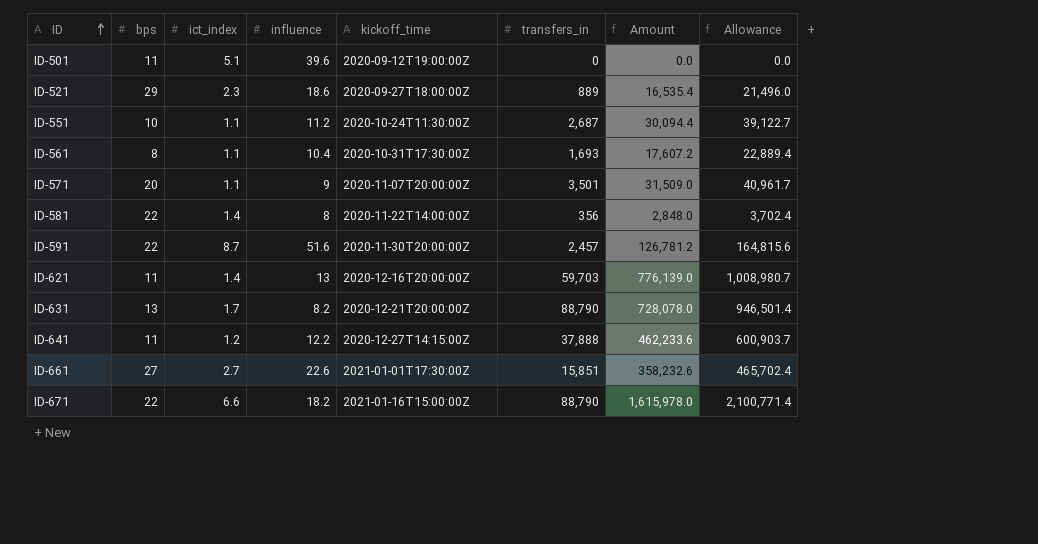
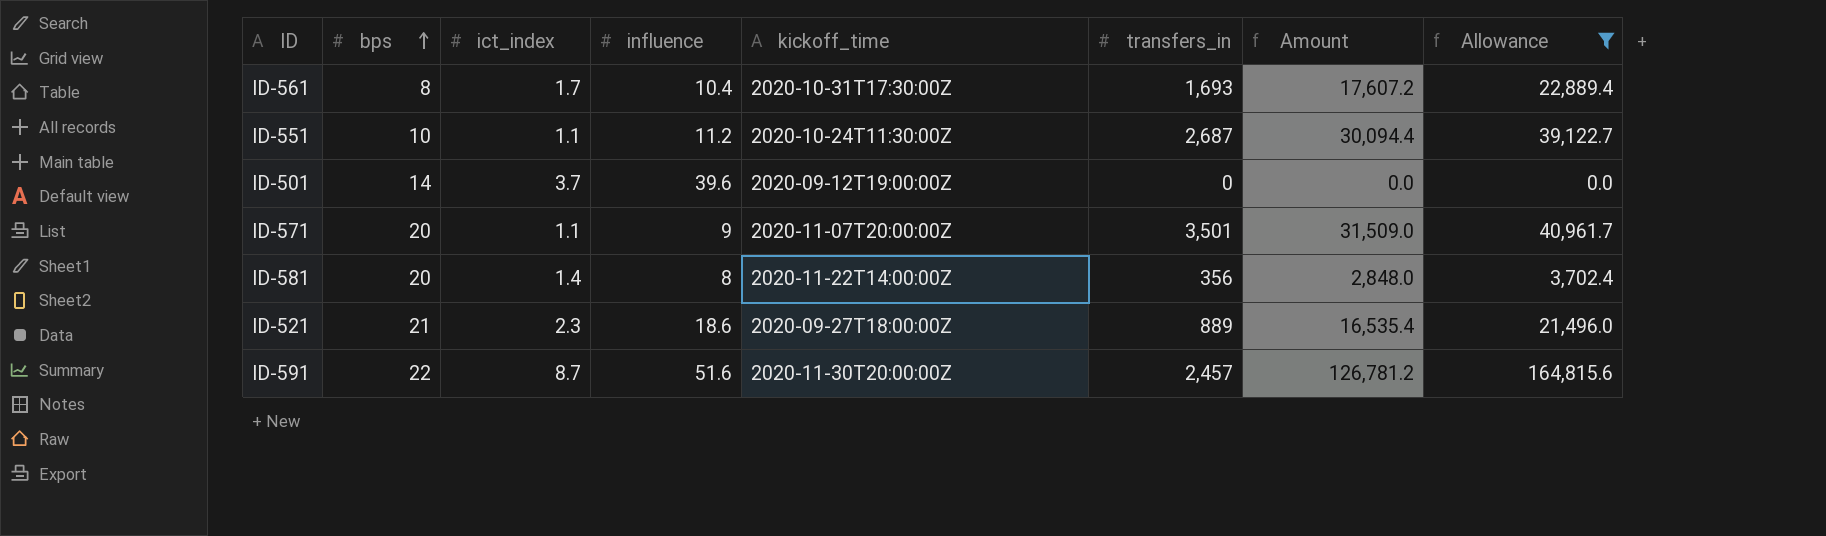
filter: none -> Allowance <= 164,815.6
row order: ID ascending -> bps ascending
ID-561 | ict_index: 1.1 -> 1.7
ID-501 | bps: 11 -> 14
ID-501 | ict_index: 5.1 -> 3.7
ID-581 | bps: 22 -> 20
ID-521 | bps: 29 -> 21

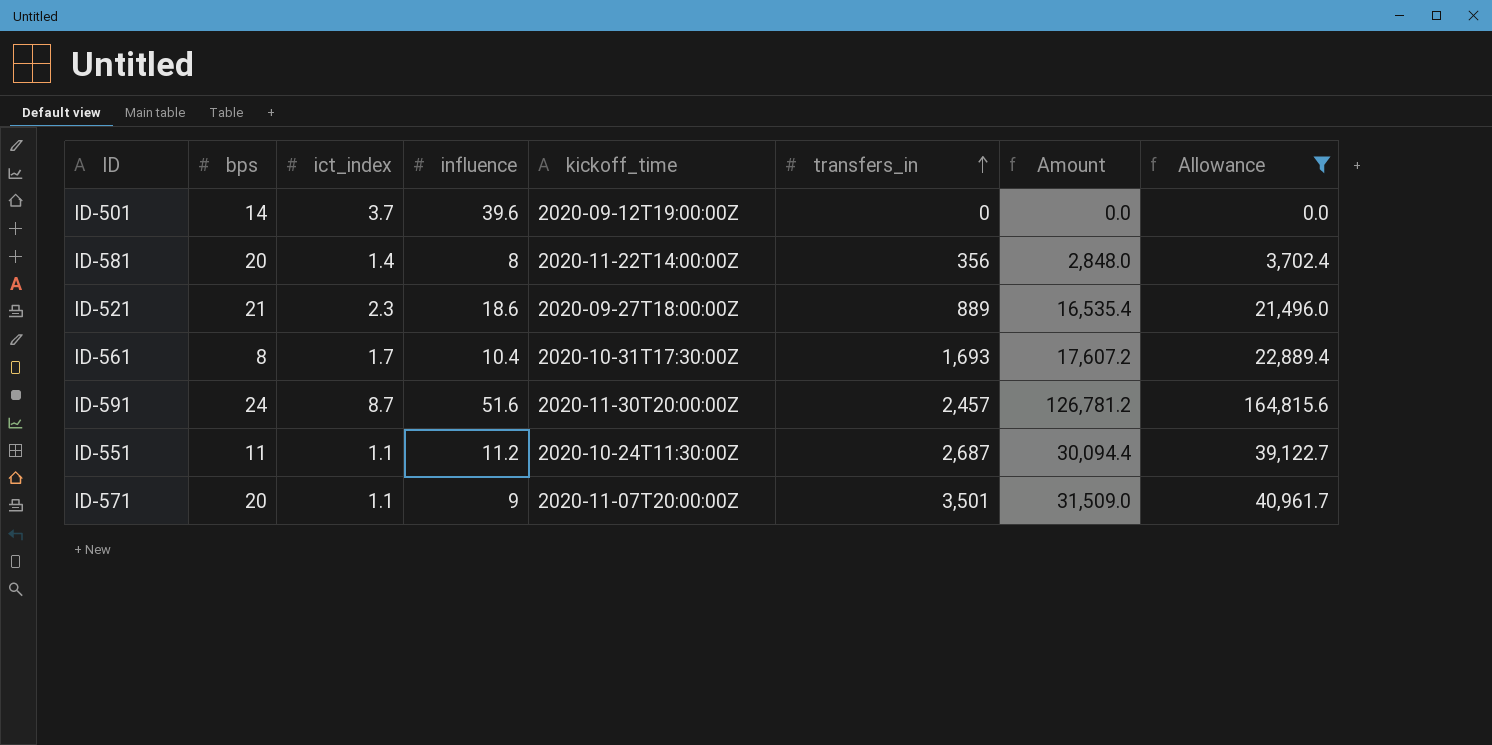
row order: bps ascending -> transfers_in ascending
ID-591 | bps: 22 -> 24
ID-551 | bps: 10 -> 11

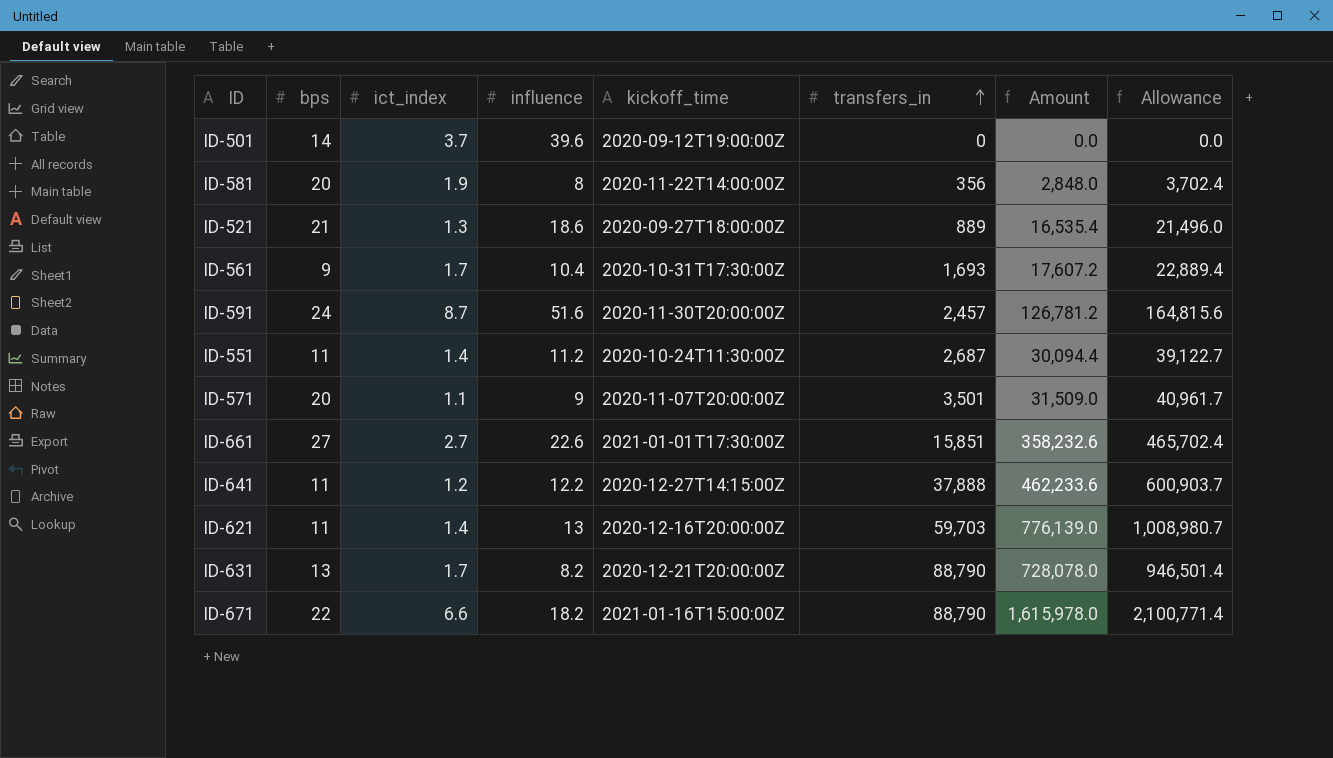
filter: Allowance <= 164,815.6 -> none
ID-581 | ict_index: 1.4 -> 1.9
ID-521 | ict_index: 2.3 -> 1.3
ID-561 | bps: 8 -> 9
ID-551 | ict_index: 1.1 -> 1.4

